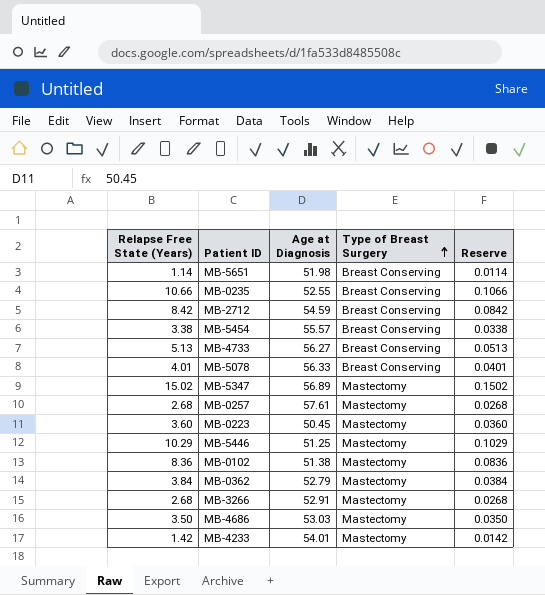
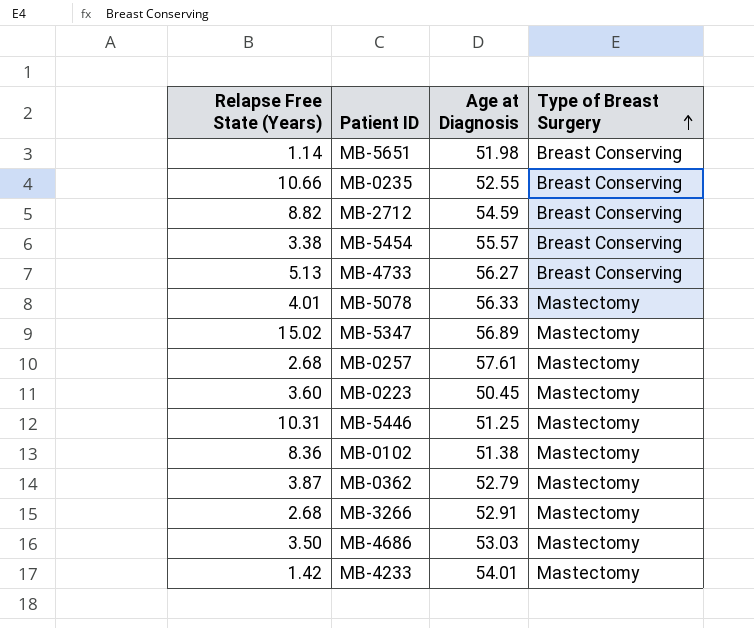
column Reserve | formula: [Relapse Free State (Years)] * 0.01 -> none
MB-2712 | Relapse Free State (Years): 8.42 -> 8.82
MB-5078 | Type of Breast Surgery: Breast Conserving -> Mastectomy
MB-5446 | Relapse Free State (Years): 10.29 -> 10.31
MB-0362 | Relapse Free State (Years): 3.84 -> 3.87

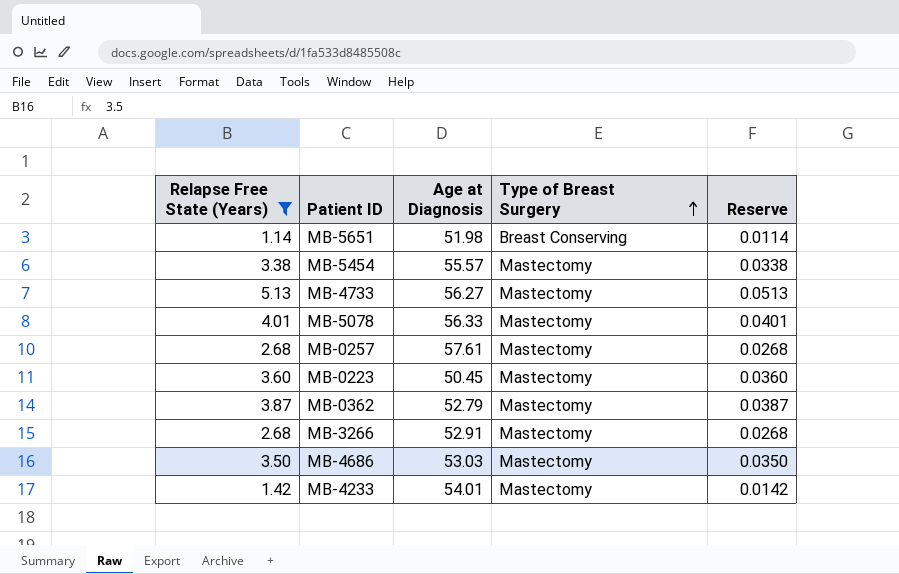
filter: none -> Relapse Free State (Years) <= 5.13
column Reserve | formula: none -> [Relapse Free State (Years)] * 0.01
MB-5454 | Type of Breast Surgery: Breast Conserving -> Mastectomy
MB-4733 | Type of Breast Surgery: Breast Conserving -> Mastectomy

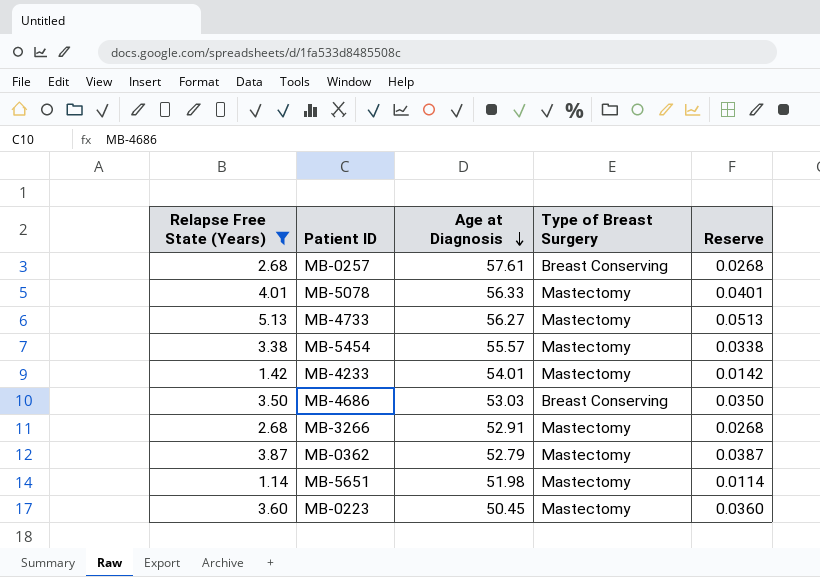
row order: Type of Breast Surgery ascending -> Age at Diagnosis descending
MB-0257 | Type of Breast Surgery: Mastectomy -> Breast Conserving
MB-4686 | Type of Breast Surgery: Mastectomy -> Breast Conserving
MB-5651 | Type of Breast Surgery: Breast Conserving -> Mastectomy

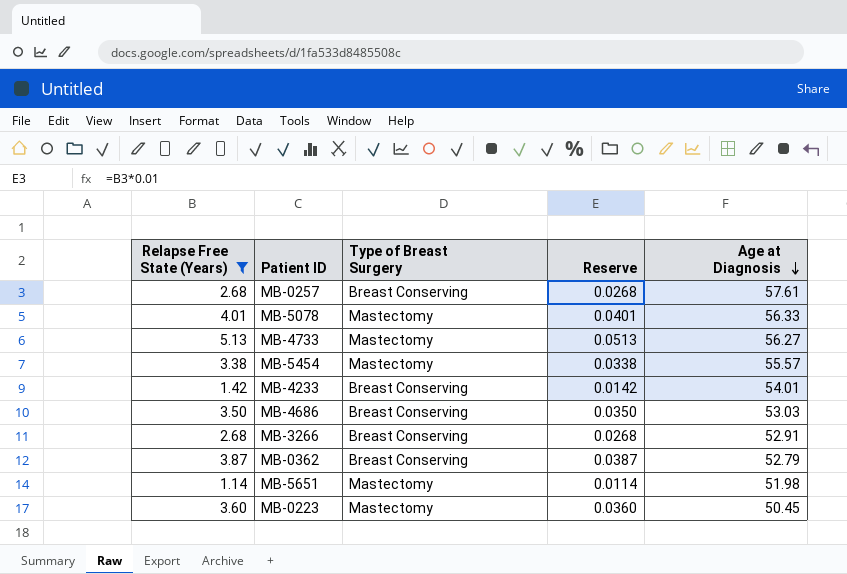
column Age at Diagnosis | position: 3 -> 5
MB-4233 | Type of Breast Surgery: Mastectomy -> Breast Conserving
MB-3266 | Type of Breast Surgery: Mastectomy -> Breast Conserving
MB-0362 | Type of Breast Surgery: Mastectomy -> Breast Conserving

